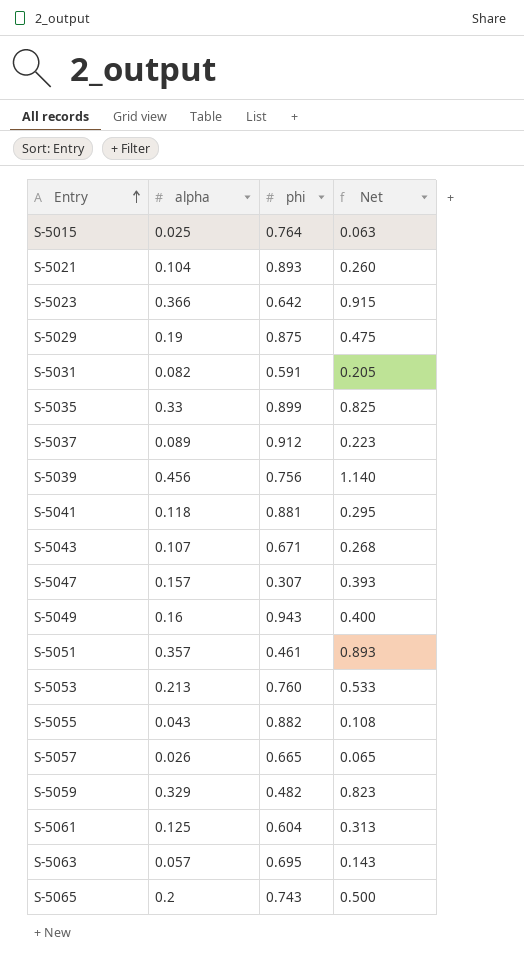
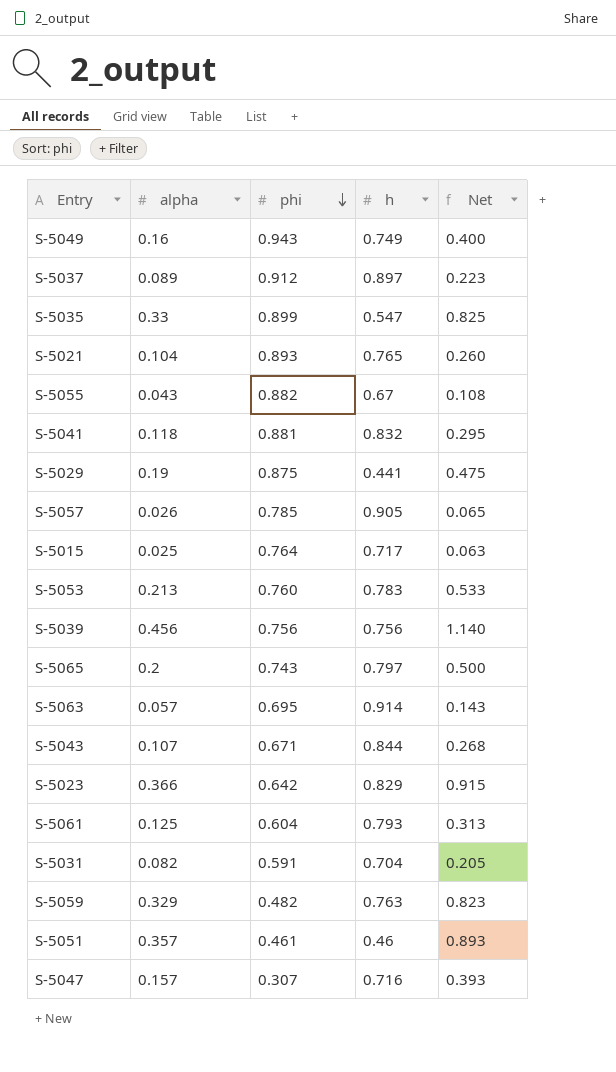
row order: Entry ascending -> phi descending
column h | position: none -> 4
S-5057 | phi: 0.665 -> 0.785

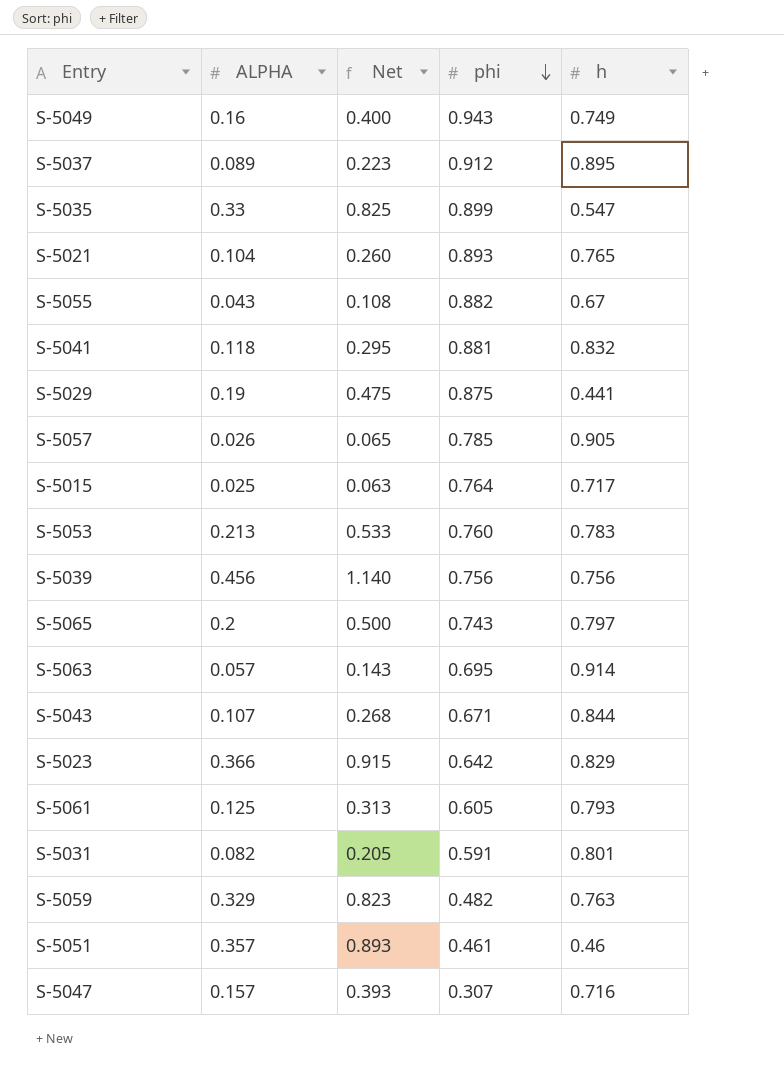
column name: alpha -> ALPHA
column Net | position: 5 -> 3
S-5037 | h: 0.897 -> 0.895
S-5061 | phi: 0.604 -> 0.605
S-5031 | h: 0.704 -> 0.801

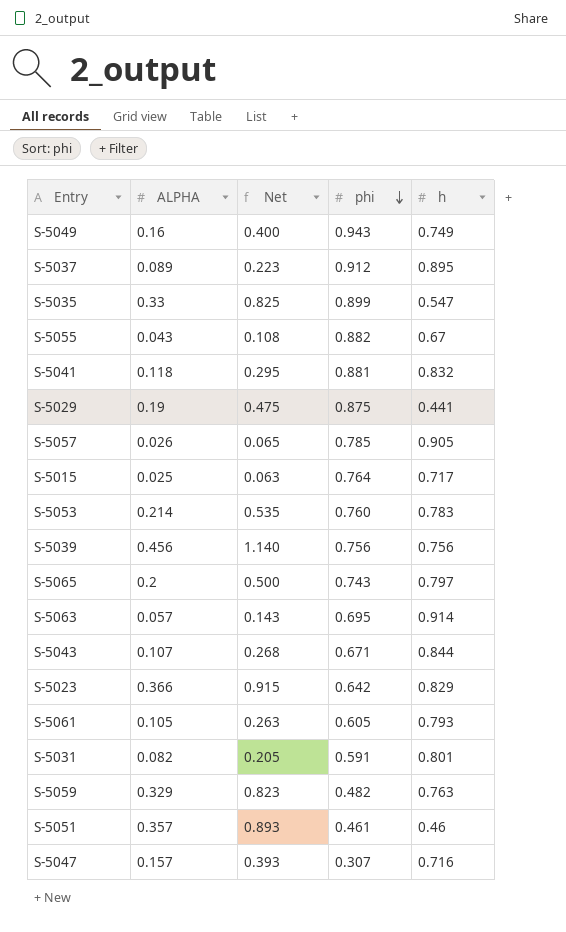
row S-5021: 0.104 | 0.260 | 0.893 | 0.765 -> none
S-5053 | ALPHA: 0.213 -> 0.214
S-5053 | Net: 0.533 -> 0.535
S-5061 | ALPHA: 0.125 -> 0.105
S-5061 | Net: 0.313 -> 0.263

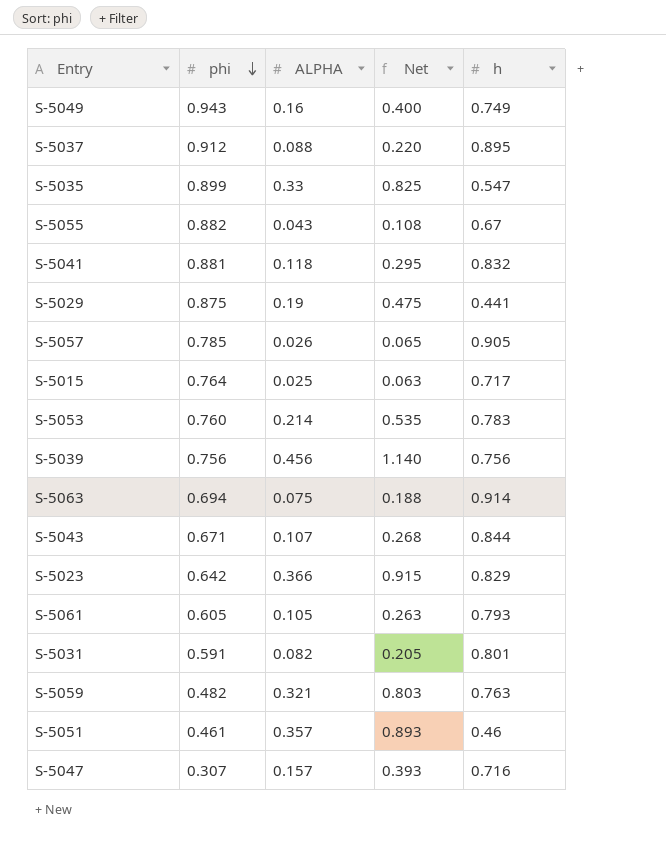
column phi | position: 4 -> 2
row S-5065: 0.2 | 0.500 | 0.743 | 0.797 -> none
S-5037 | ALPHA: 0.089 -> 0.088
S-5037 | Net: 0.223 -> 0.220
S-5063 | phi: 0.695 -> 0.694
S-5063 | ALPHA: 0.057 -> 0.075
S-5063 | Net: 0.143 -> 0.188
S-5059 | ALPHA: 0.329 -> 0.321
S-5059 | Net: 0.823 -> 0.803

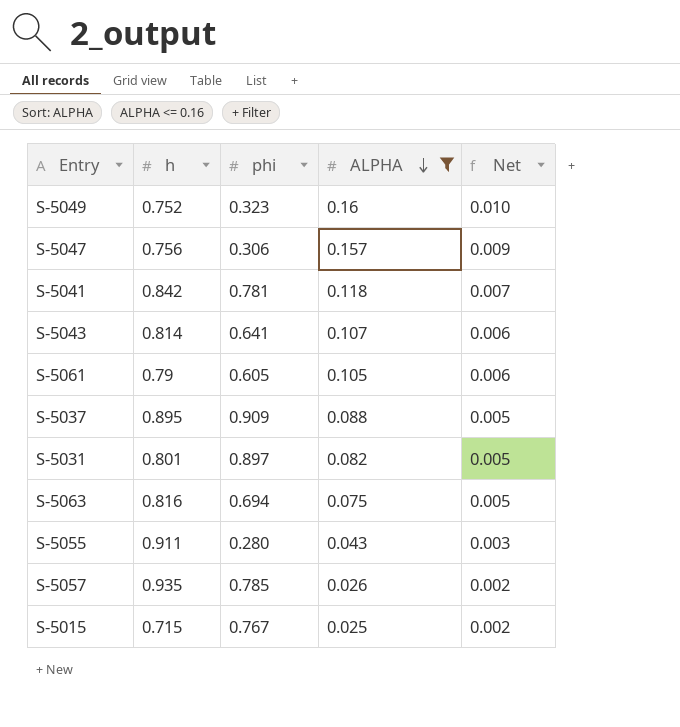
filter: none -> ALPHA <= 0.16
row order: phi descending -> ALPHA descending
column h | position: 5 -> 2
column Net | formula: [ALPHA] * 2.5 -> [ALPHA] * 0.06
S-5049 | h: 0.749 -> 0.752
S-5049 | phi: 0.943 -> 0.323
S-5047 | h: 0.716 -> 0.756
S-5047 | phi: 0.307 -> 0.306
S-5041 | h: 0.832 -> 0.842
S-5041 | phi: 0.881 -> 0.781
S-5043 | h: 0.844 -> 0.814
S-5043 | phi: 0.671 -> 0.641
S-5061 | h: 0.793 -> 0.79
S-5037 | phi: 0.912 -> 0.909
S-5031 | phi: 0.591 -> 0.897
S-5063 | h: 0.914 -> 0.816
S-5055 | h: 0.67 -> 0.911
S-5055 | phi: 0.882 -> 0.280
S-5057 | h: 0.905 -> 0.935
S-5015 | h: 0.717 -> 0.715
S-5015 | phi: 0.764 -> 0.767

